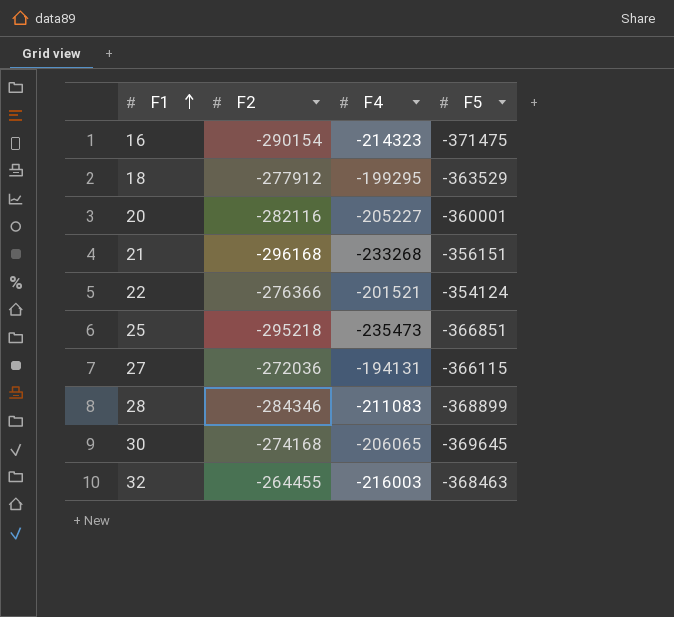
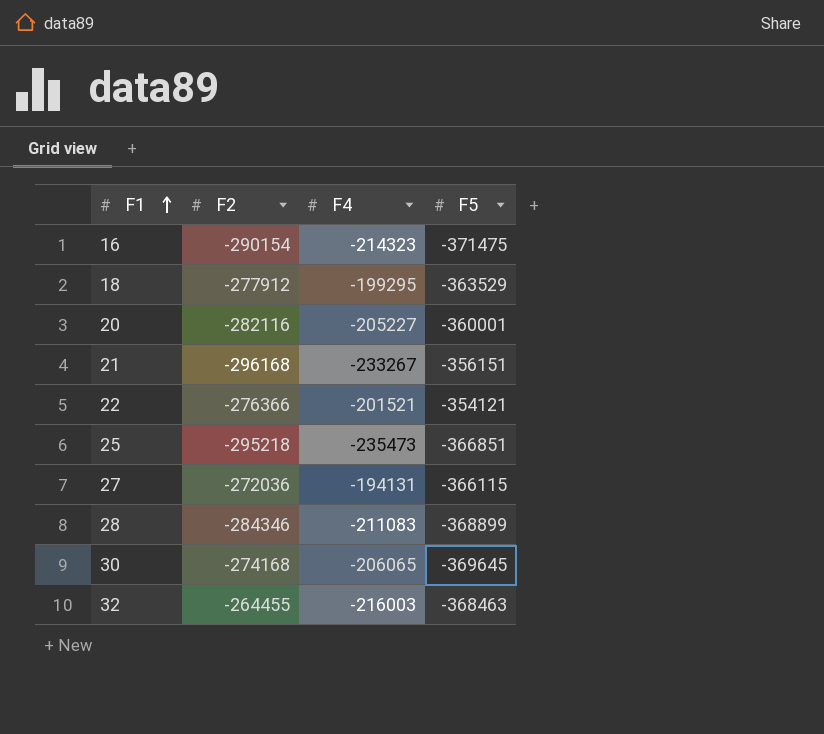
21 | F4: -233268 -> -233267
22 | F5: -354124 -> -354121

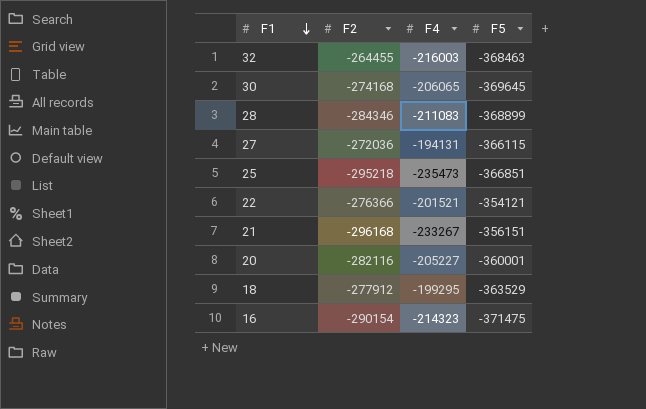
row order: F1 ascending -> F1 descending

